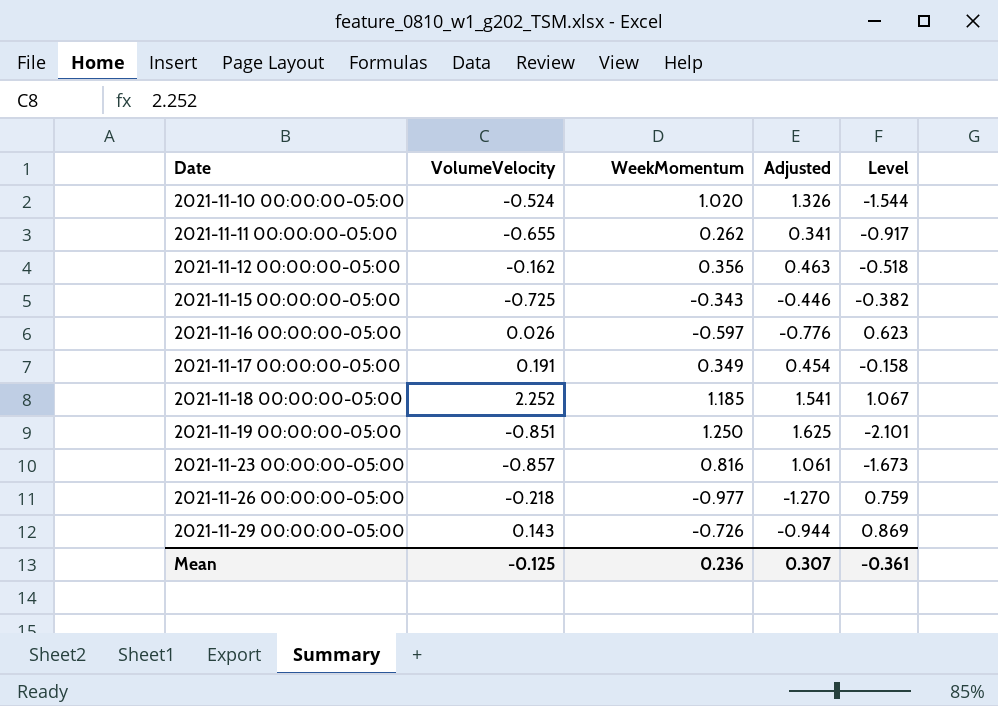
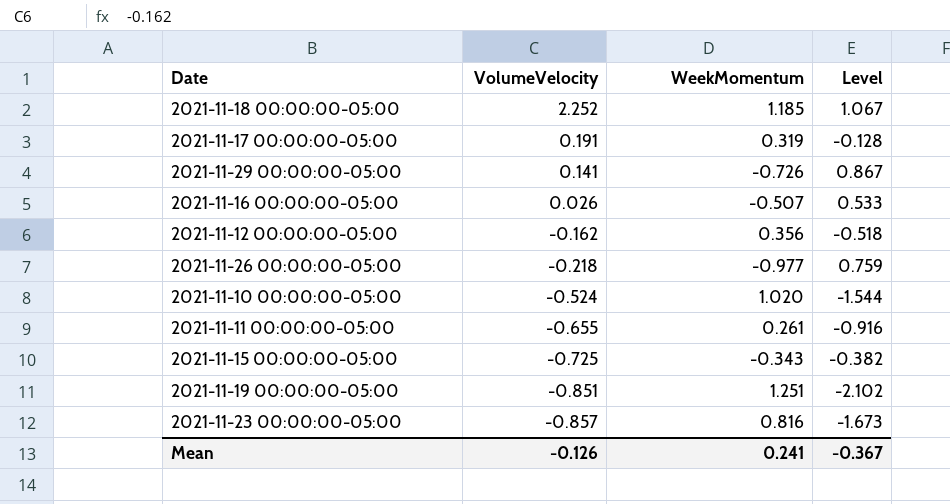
row order: Date ascending -> VolumeVelocity descending
column Adjusted | formula: [WeekMomentum] * 1.3 -> none
2021-11-17 00:00:00-05:00 | WeekMomentum: 0.349 -> 0.319
2021-11-17 00:00:00-05:00 | Level: -0.158 -> -0.128
2021-11-29 00:00:00-05:00 | VolumeVelocity: 0.143 -> 0.141
2021-11-29 00:00:00-05:00 | Level: 0.869 -> 0.867
2021-11-16 00:00:00-05:00 | WeekMomentum: -0.597 -> -0.507
2021-11-16 00:00:00-05:00 | Level: 0.623 -> 0.533
2021-11-11 00:00:00-05:00 | WeekMomentum: 0.262 -> 0.261
2021-11-11 00:00:00-05:00 | Level: -0.917 -> -0.916
2021-11-19 00:00:00-05:00 | WeekMomentum: 1.250 -> 1.251
2021-11-19 00:00:00-05:00 | Level: -2.101 -> -2.102
Mean | VolumeVelocity: -0.125 -> -0.126
Mean | WeekMomentum: 0.236 -> 0.241
Mean | Level: -0.361 -> -0.367

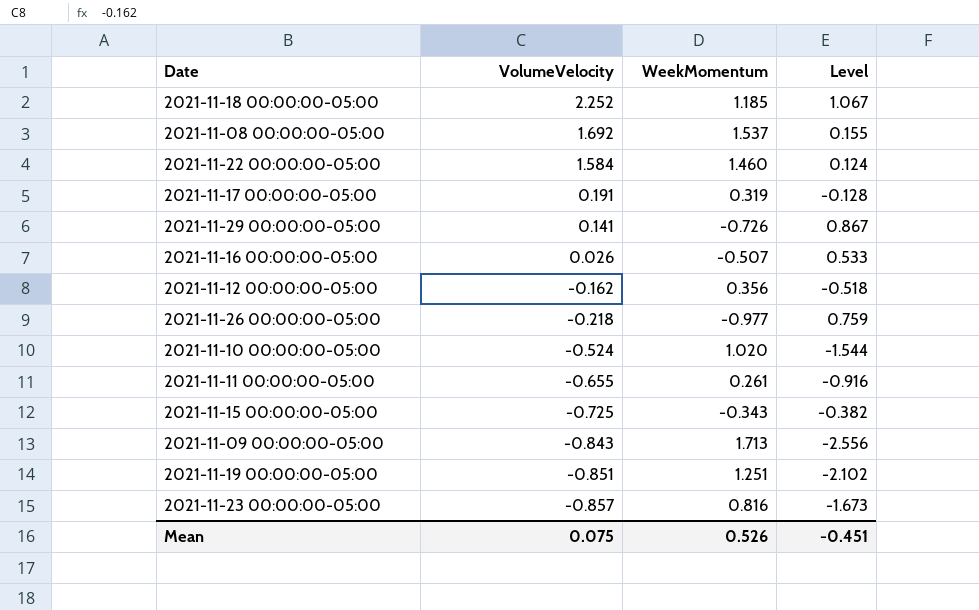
row 2021-11-08 00:00:00-05:00: none -> 1.692 | 1.537 | 0.155
row 2021-11-22 00:00:00-05:00: none -> 1.584 | 1.460 | 0.124
row 2021-11-09 00:00:00-05:00: none -> -0.843 | 1.713 | -2.556
Mean | VolumeVelocity: -0.126 -> 0.075
Mean | WeekMomentum: 0.241 -> 0.526
Mean | Level: -0.367 -> -0.451

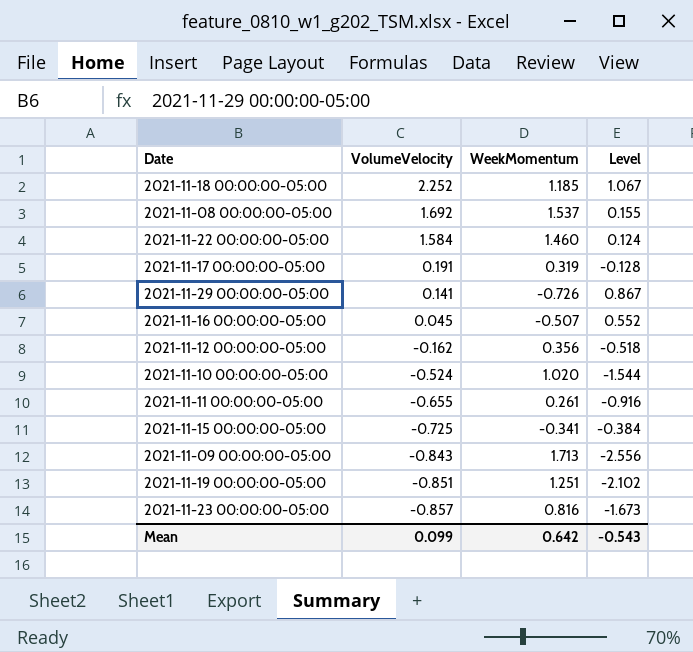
row 2021-11-26 00:00:00-05:00: -0.218 | -0.977 | 0.759 -> none
2021-11-16 00:00:00-05:00 | VolumeVelocity: 0.026 -> 0.045
2021-11-16 00:00:00-05:00 | Level: 0.533 -> 0.552
2021-11-15 00:00:00-05:00 | WeekMomentum: -0.343 -> -0.341
2021-11-15 00:00:00-05:00 | Level: -0.382 -> -0.384
Mean | VolumeVelocity: 0.075 -> 0.099
Mean | WeekMomentum: 0.526 -> 0.642
Mean | Level: -0.451 -> -0.543

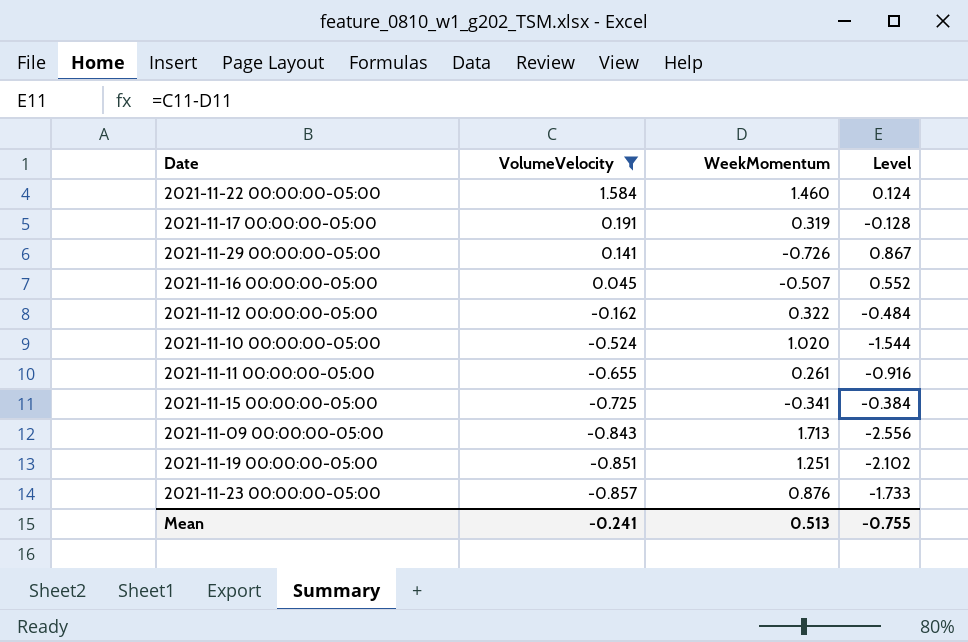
filter: none -> VolumeVelocity <= 1.584
2021-11-12 00:00:00-05:00 | WeekMomentum: 0.356 -> 0.322
2021-11-12 00:00:00-05:00 | Level: -0.518 -> -0.484
2021-11-23 00:00:00-05:00 | WeekMomentum: 0.816 -> 0.876
2021-11-23 00:00:00-05:00 | Level: -1.673 -> -1.733
Mean | VolumeVelocity: 0.099 -> -0.241
Mean | WeekMomentum: 0.642 -> 0.513
Mean | Level: -0.543 -> -0.755

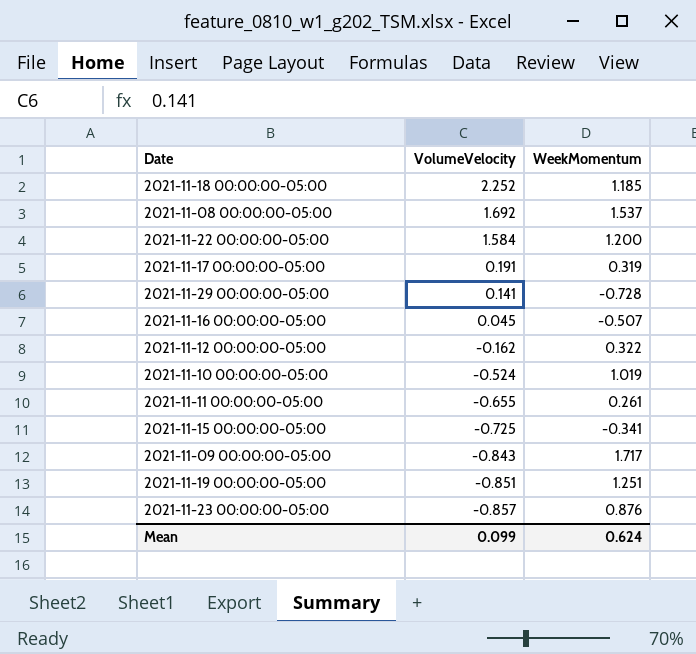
filter: VolumeVelocity <= 1.584 -> none
column Level | formula: [VolumeVelocity] - [WeekMomentum] -> none
2021-11-22 00:00:00-05:00 | WeekMomentum: 1.460 -> 1.200
2021-11-29 00:00:00-05:00 | WeekMomentum: -0.726 -> -0.728
2021-11-10 00:00:00-05:00 | WeekMomentum: 1.020 -> 1.019
2021-11-09 00:00:00-05:00 | WeekMomentum: 1.713 -> 1.717
Mean | VolumeVelocity: -0.241 -> 0.099
Mean | WeekMomentum: 0.513 -> 0.624

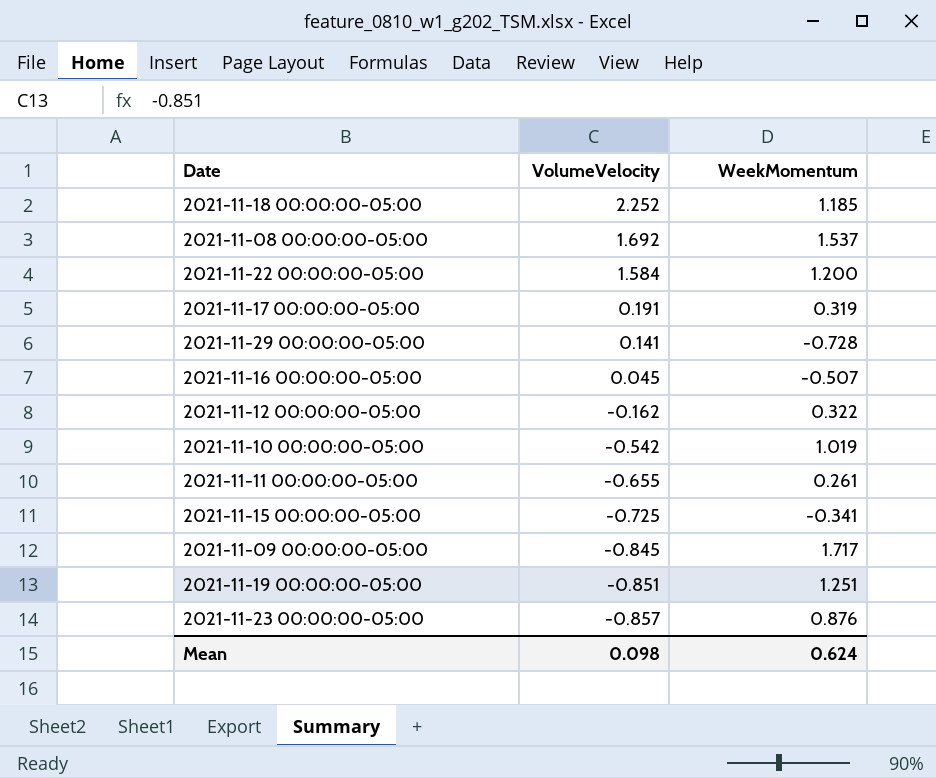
2021-11-10 00:00:00-05:00 | VolumeVelocity: -0.524 -> -0.542
2021-11-09 00:00:00-05:00 | VolumeVelocity: -0.843 -> -0.845
Mean | VolumeVelocity: 0.099 -> 0.098

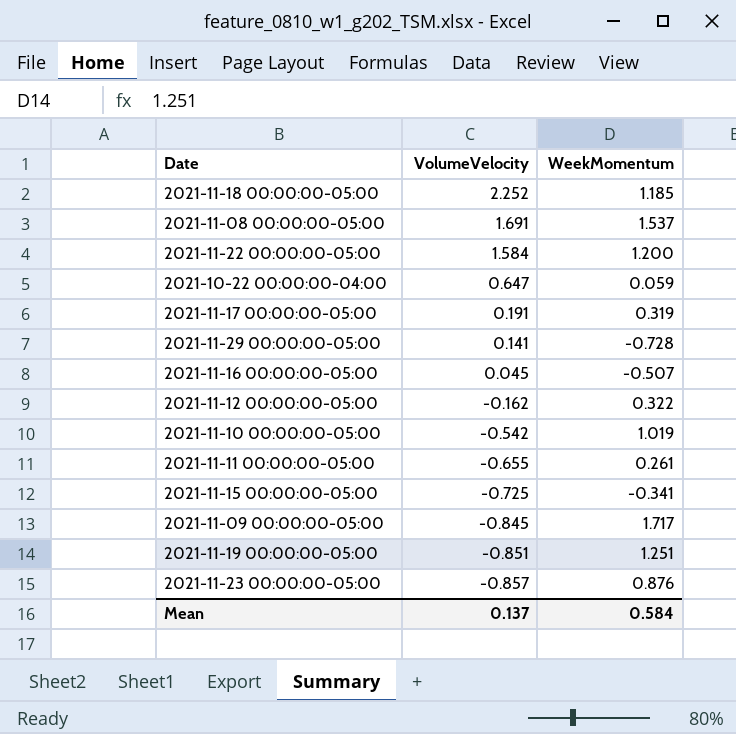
2021-11-08 00:00:00-05:00 | VolumeVelocity: 1.692 -> 1.691
row 2021-10-22 00:00:00-04:00: none -> 0.647 | 0.059
Mean | VolumeVelocity: 0.098 -> 0.137
Mean | WeekMomentum: 0.624 -> 0.584

